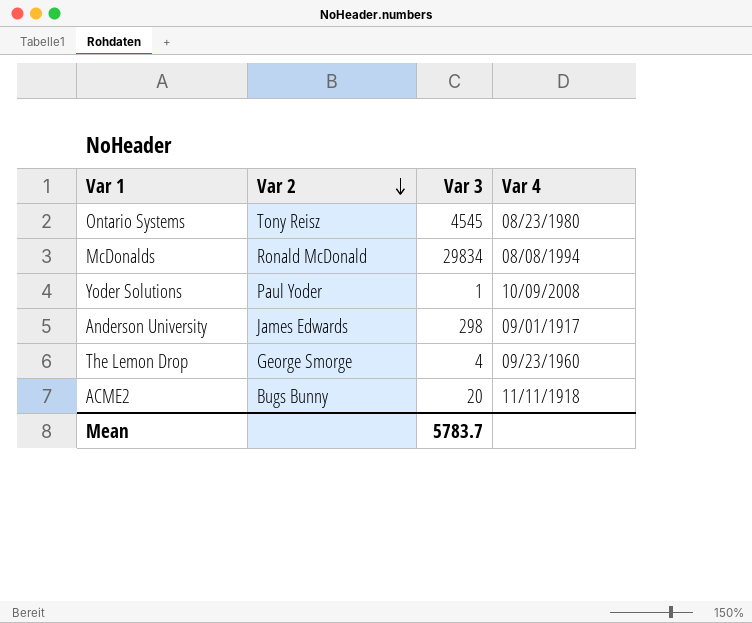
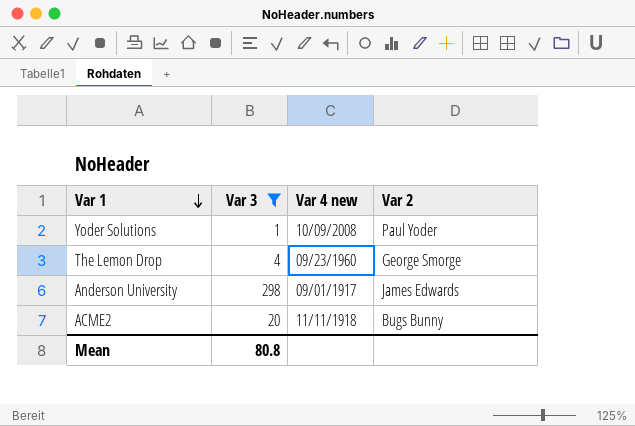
filter: none -> Var 3 <= 298
row order: Var 2 descending -> Var 1 descending
column name: Var 4 -> Var 4 new
column Var 2 | position: 2 -> 4
Mean | Var 3: 5783.7 -> 80.8

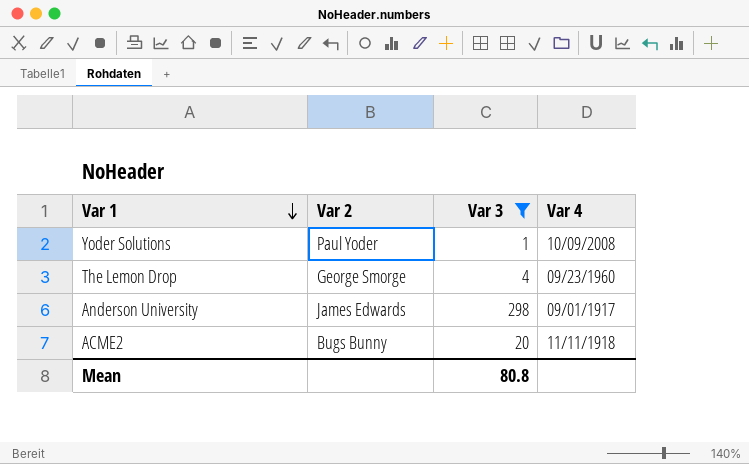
column Var 2 | position: 4 -> 2
column name: Var 4 new -> Var 4

